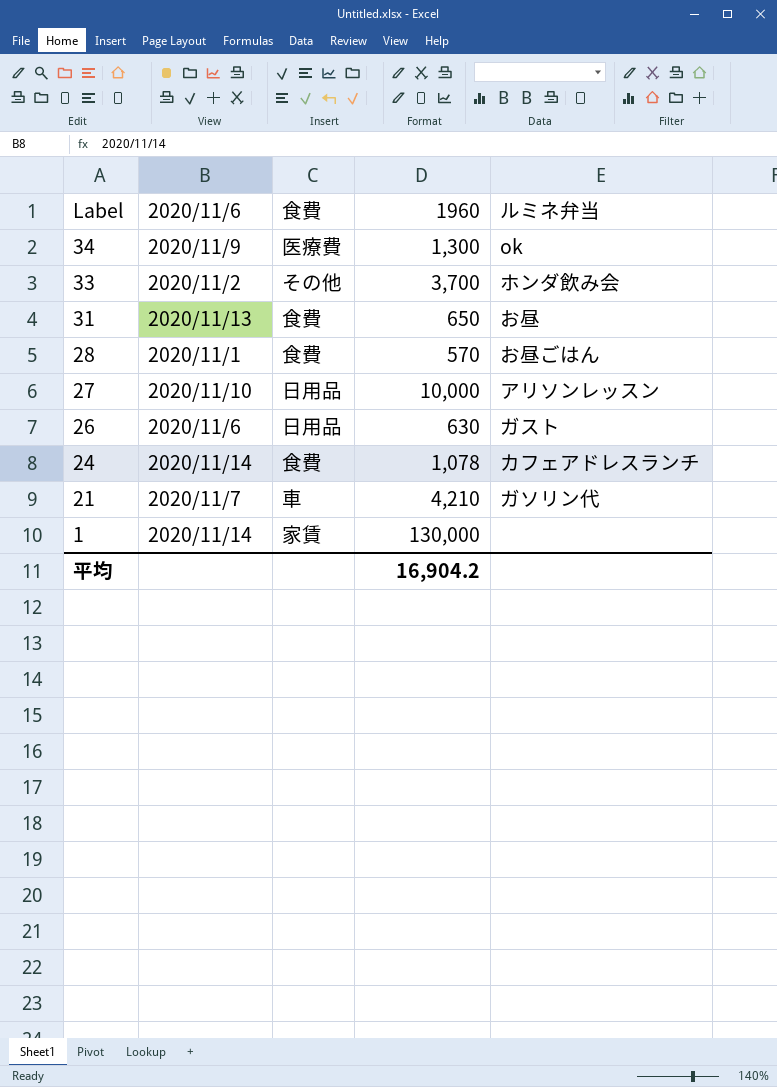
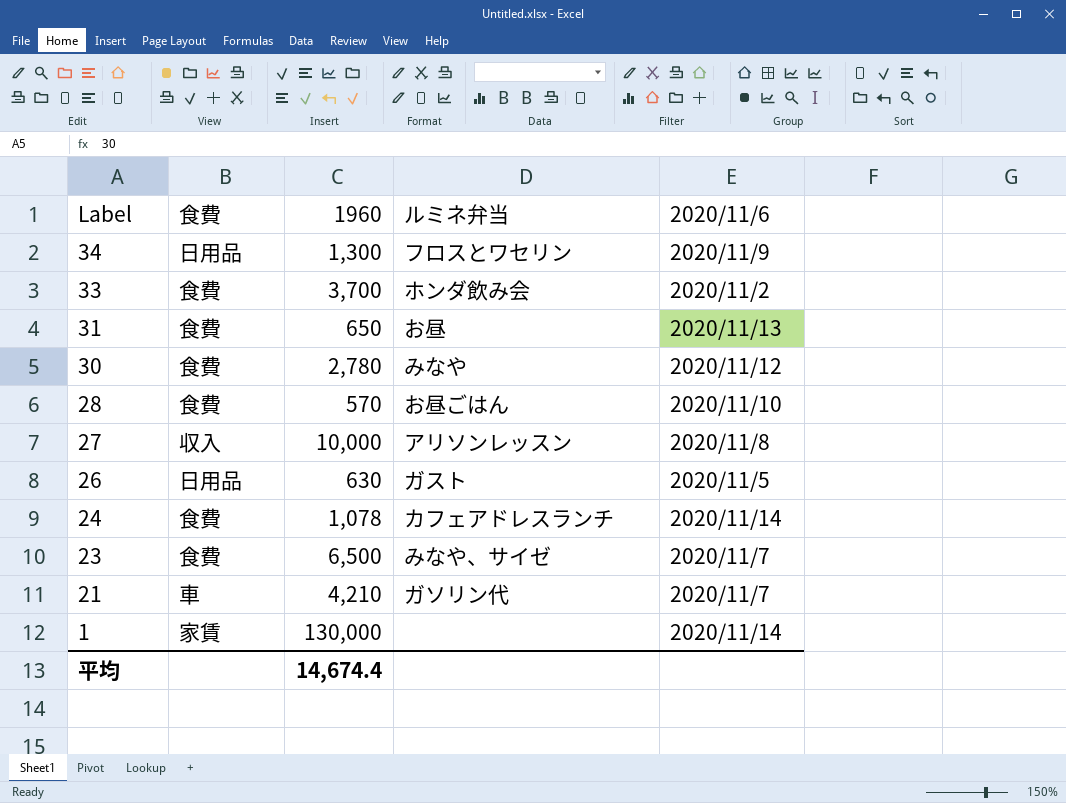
column 2020/11/6 | position: 2 -> 5
34 | 食費: 医療費 -> 日用品
34 | ルミネ弁当: ok -> フロスとワセリン
33 | 食費: その他 -> 食費
row 30: none -> 食費 | 2,780 | みなや | 2020/11/12
28 | 2020/11/6: 2020/11/1 -> 2020/11/10
27 | 食費: 日用品 -> 収入
27 | 2020/11/6: 2020/11/10 -> 2020/11/8
26 | 2020/11/6: 2020/11/6 -> 2020/11/5
row 23: none -> 食費 | 6,500 | みなや、サイゼ | 2020/11/7
平均 | 1960: 16,904.2 -> 14,674.4

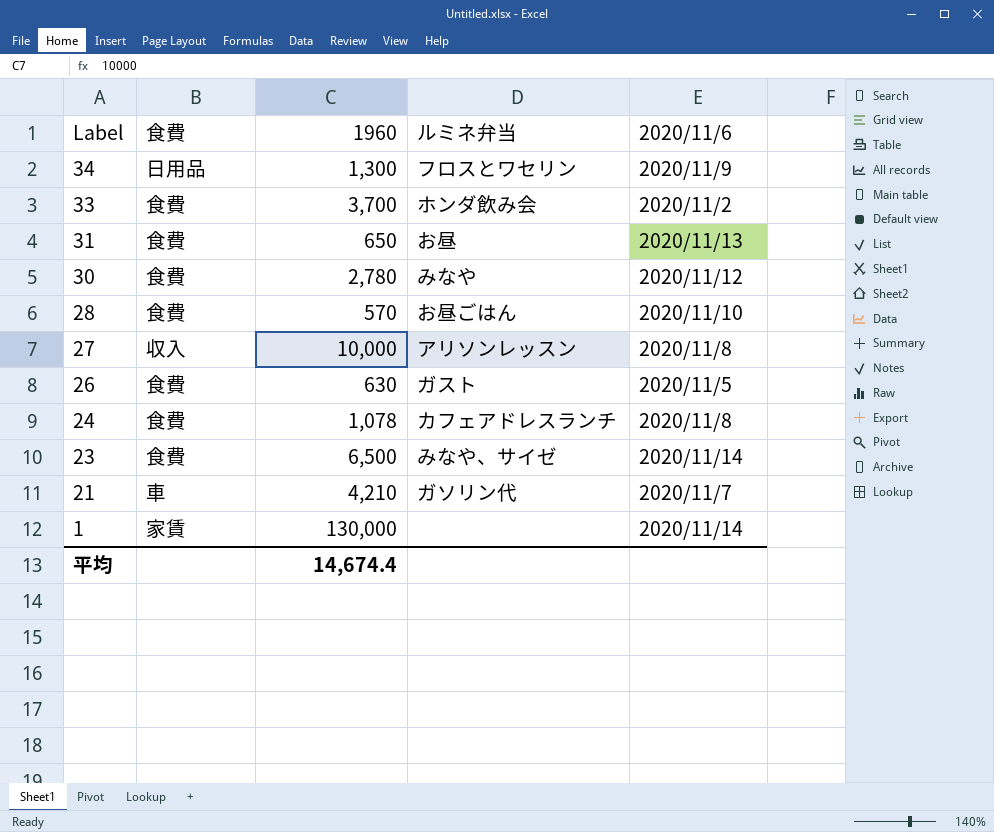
26 | 食費: 日用品 -> 食費
24 | 2020/11/6: 2020/11/14 -> 2020/11/8
23 | 2020/11/6: 2020/11/7 -> 2020/11/14

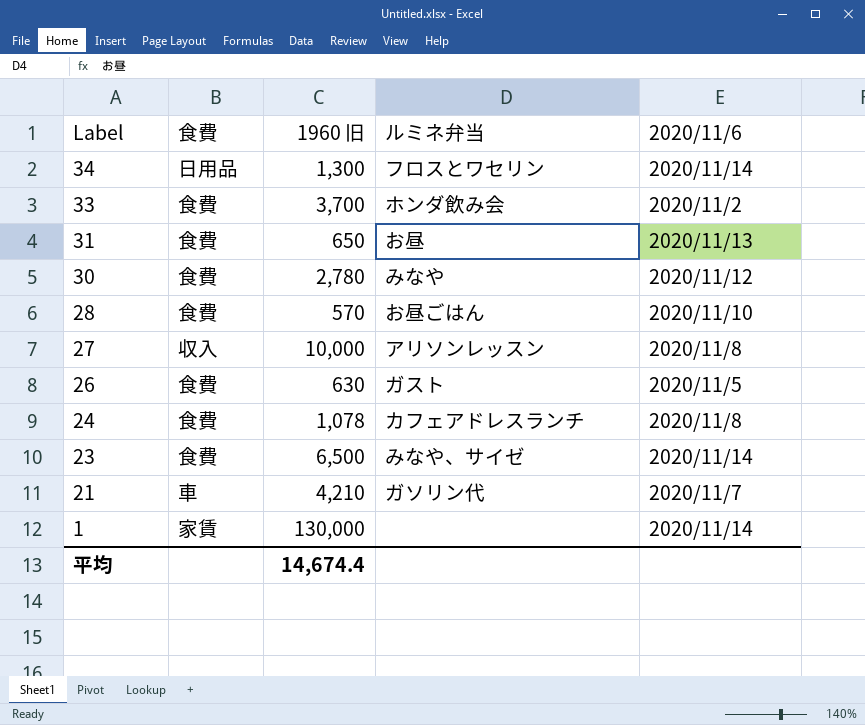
column name: 1960 -> 1960 旧
34 | 2020/11/6: 2020/11/9 -> 2020/11/14

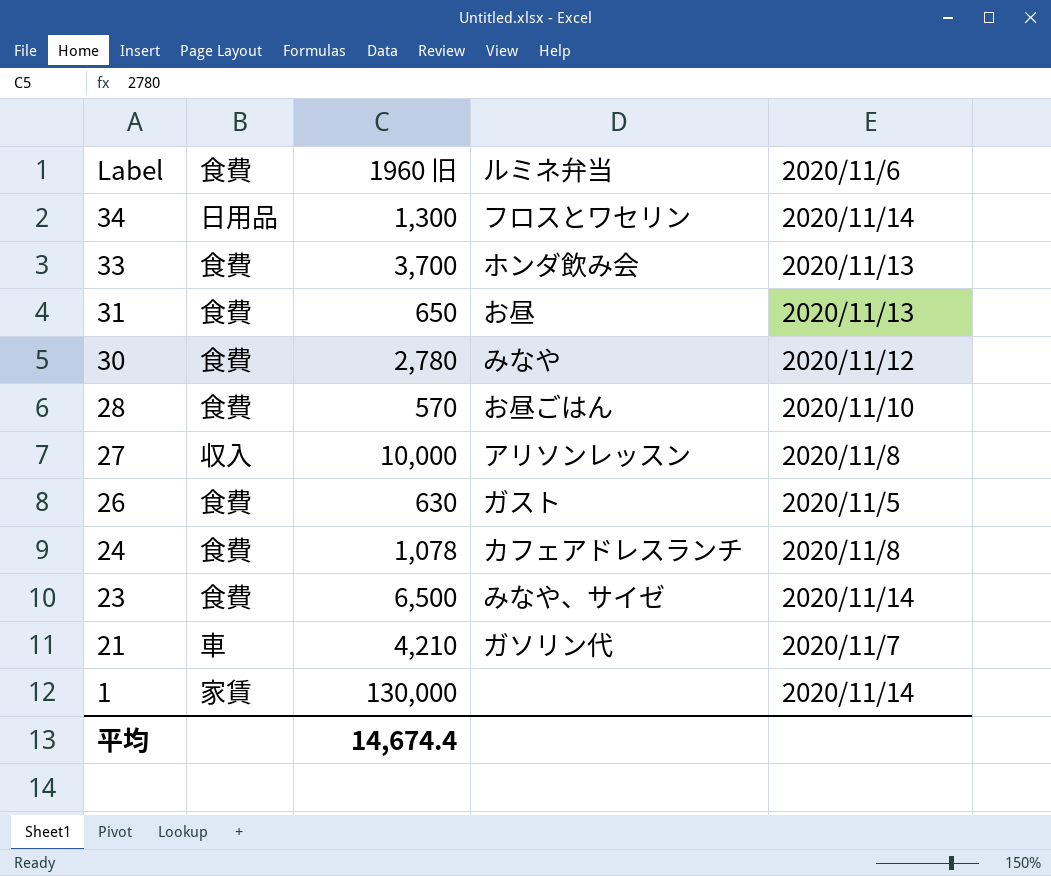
33 | 2020/11/6: 2020/11/2 -> 2020/11/13

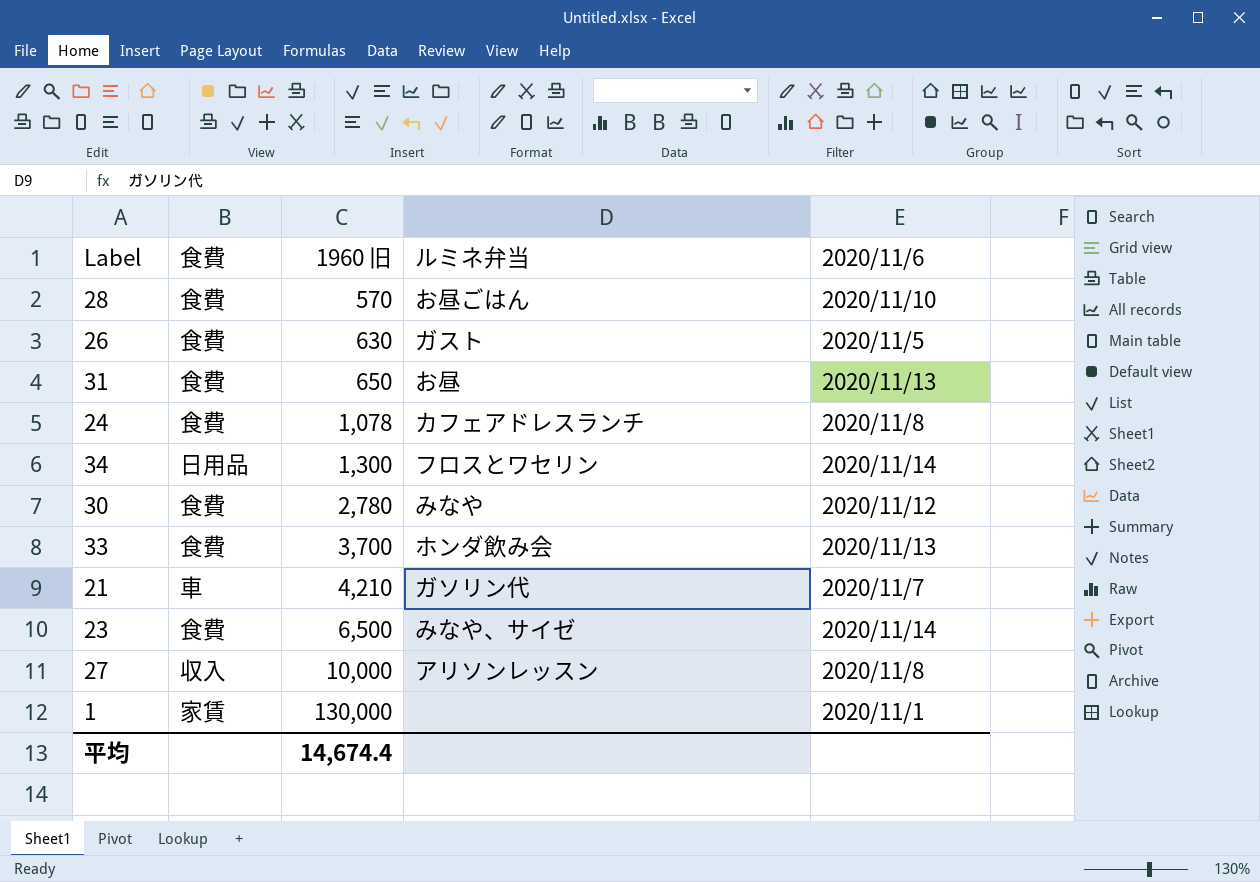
row order: Label descending -> 1960 旧 ascending
1 | 2020/11/6: 2020/11/14 -> 2020/11/1

